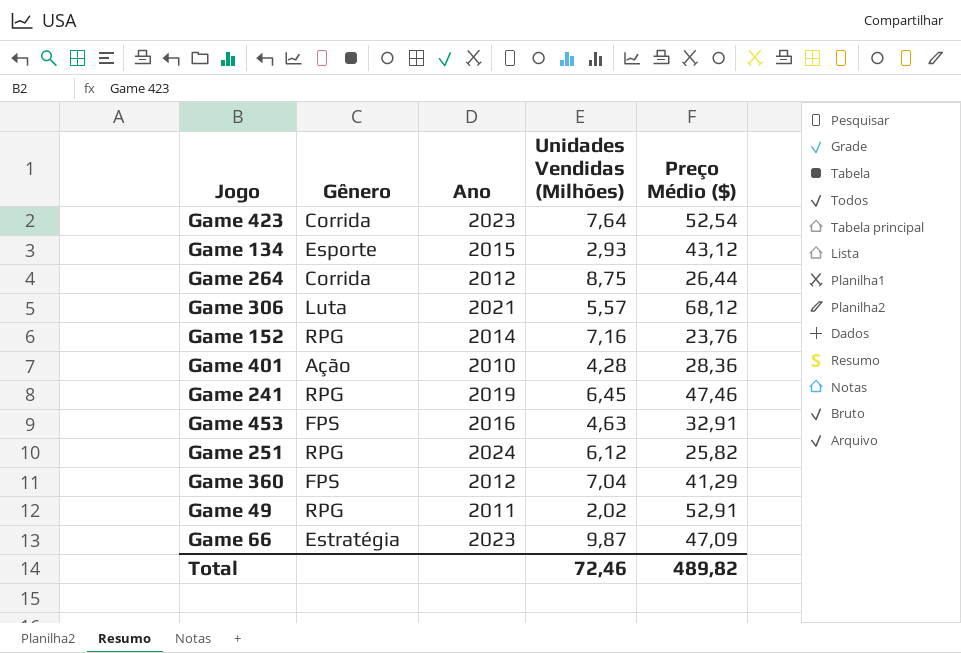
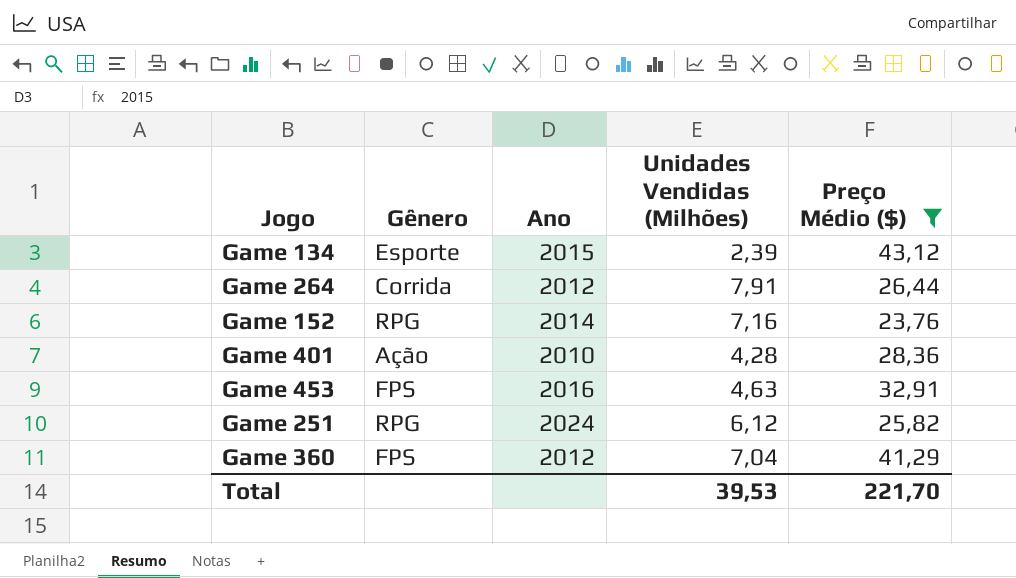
filter: none -> Preço Médio ($) <= 43,12
Game 134 | Unidades Vendidas (Milhões): 2,93 -> 2,39
Game 264 | Unidades Vendidas (Milhões): 8,75 -> 7,91
Total | Unidades Vendidas (Milhões): 72,46 -> 39,53
Total | Preço Médio ($): 489,82 -> 221,70

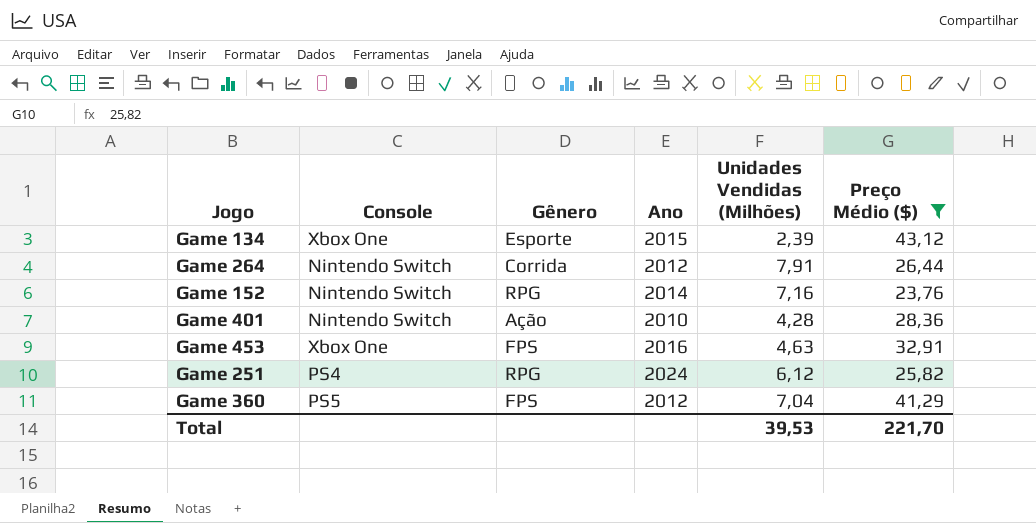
column Console | position: none -> 2

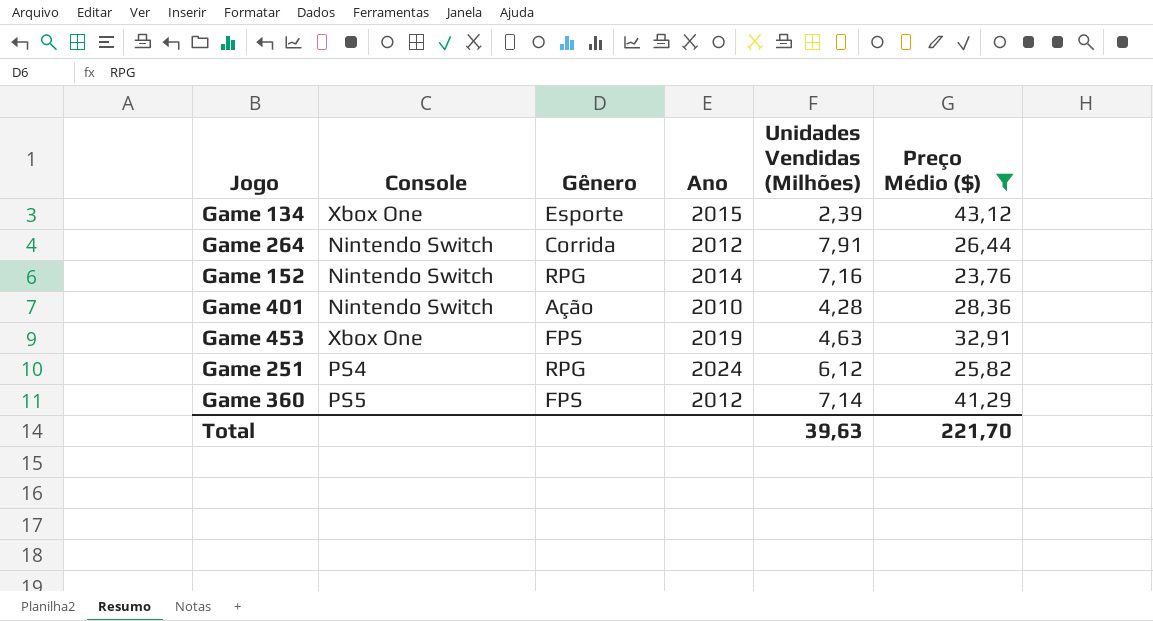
Game 453 | Ano: 2016 -> 2019
Game 360 | Unidades Vendidas (Milhões): 7,04 -> 7,14
Total | Unidades Vendidas (Milhões): 39,53 -> 39,63

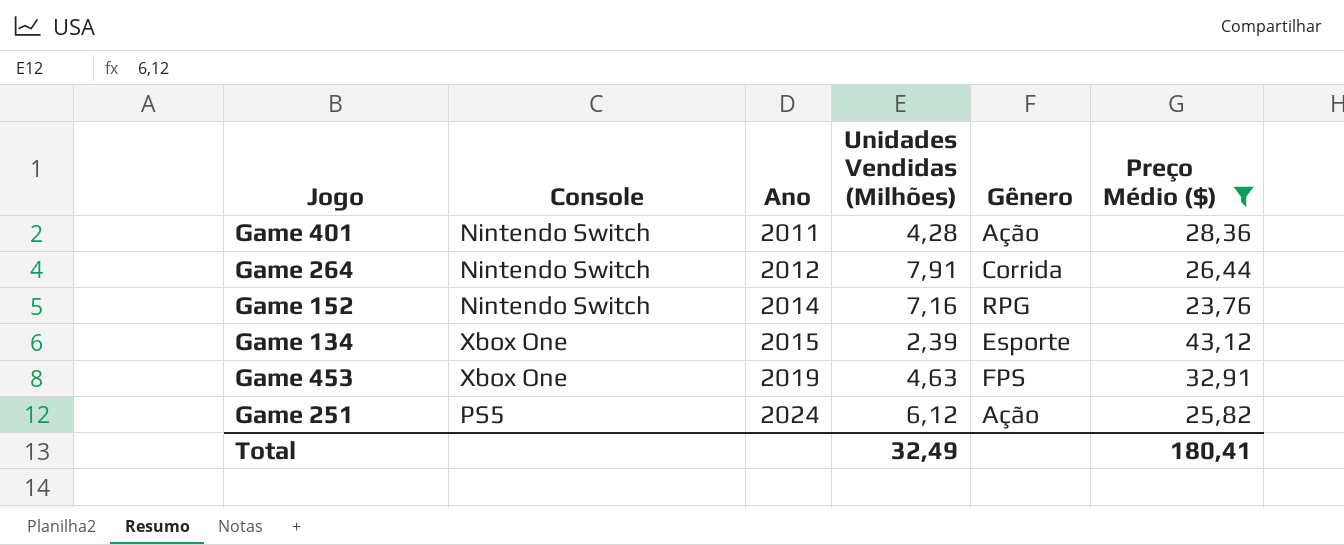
row order: none -> Ano ascending
column Gênero | position: 3 -> 5
row Game 360: PS5 | FPS | 2012 | 7,14 | 41,29 -> none
Game 401 | Ano: 2010 -> 2011
Game 251 | Console: PS4 -> PS5
Game 251 | Gênero: RPG -> Ação
Total | Unidades Vendidas (Milhões): 39,63 -> 32,49
Total | Preço Médio ($): 221,70 -> 180,41

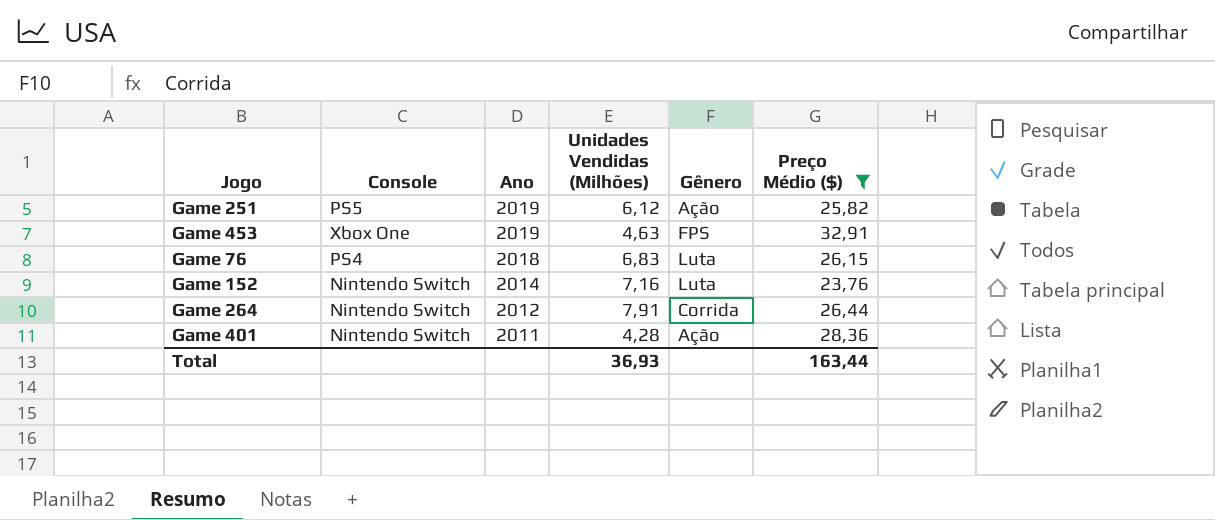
row order: Ano ascending -> Ano descending
row Game 134: Xbox One | 2015 | 2,39 | Esporte | 43,12 -> none
Game 251 | Ano: 2024 -> 2019
row Game 76: none -> PS4 | 2018 | 6,83 | Luta | 26,15
Game 152 | Gênero: RPG -> Luta
Total | Unidades Vendidas (Milhões): 32,49 -> 36,93
Total | Preço Médio ($): 180,41 -> 163,44

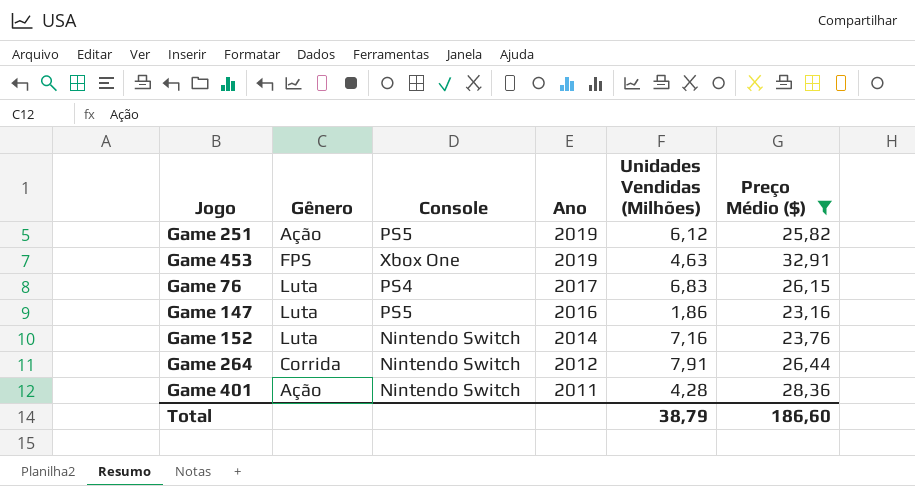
column Gênero | position: 5 -> 2
Game 76 | Ano: 2018 -> 2017
row Game 147: none -> Luta | PS5 | 2016 | 1,86 | 23,16
Total | Unidades Vendidas (Milhões): 36,93 -> 38,79
Total | Preço Médio ($): 163,44 -> 186,60

